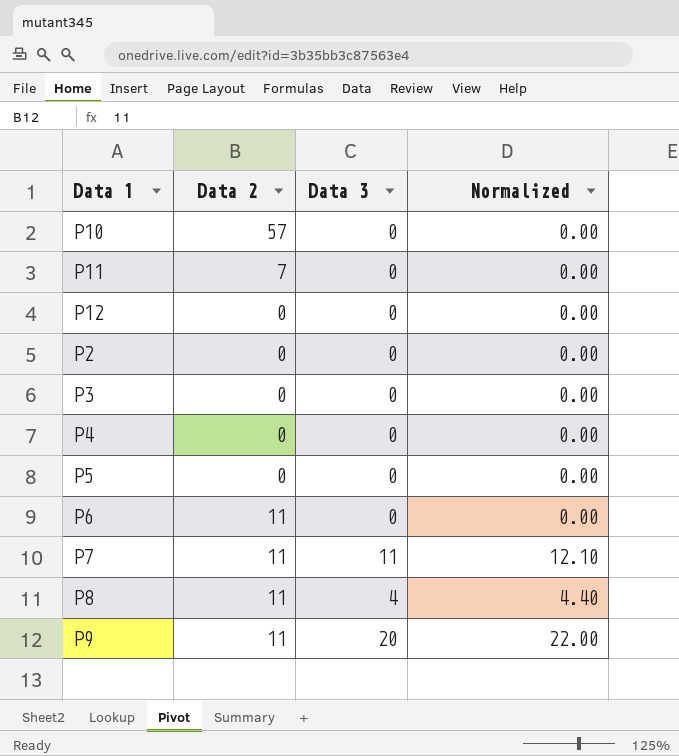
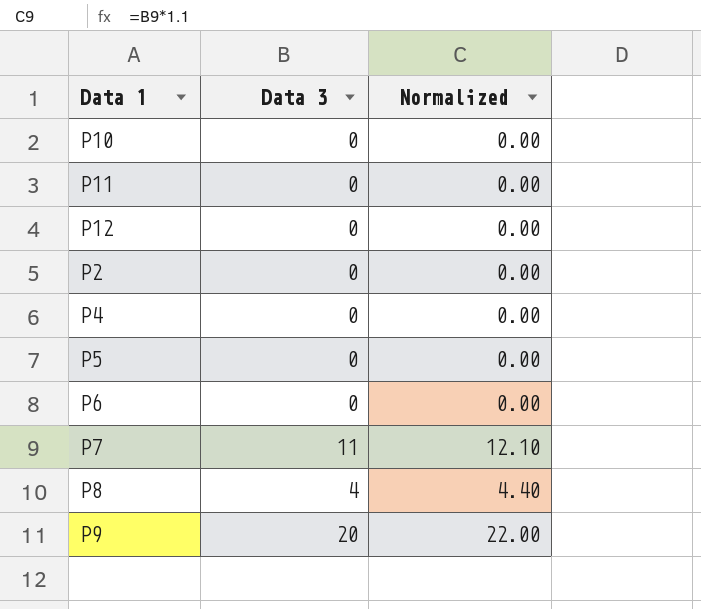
column Data 2 | position: 2 -> none
row P3: 0 | 0 | 0.00 -> none

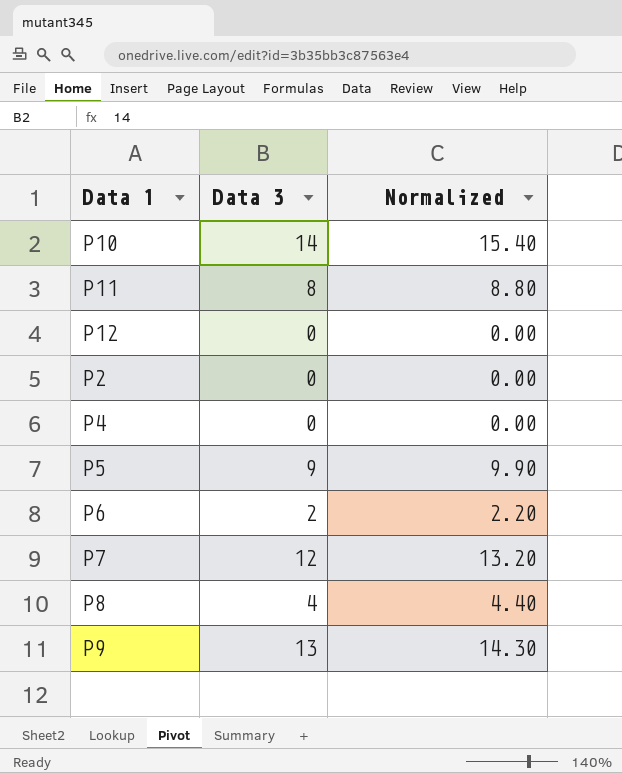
P10 | Data 3: 0 -> 14
P10 | Normalized: 0.00 -> 15.40
P11 | Data 3: 0 -> 8
P11 | Normalized: 0.00 -> 8.80
P5 | Data 3: 0 -> 9
P5 | Normalized: 0.00 -> 9.90
P6 | Data 3: 0 -> 2
P6 | Normalized: 0.00 -> 2.20
P7 | Data 3: 11 -> 12
P7 | Normalized: 12.10 -> 13.20
P9 | Data 3: 20 -> 13
P9 | Normalized: 22.00 -> 14.30

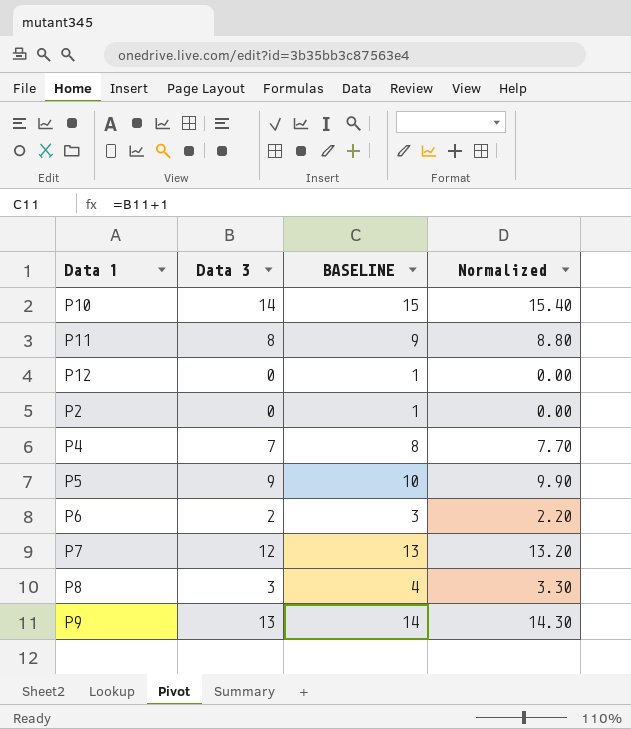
column BASELINE | formula: none -> [Data 3] + 1
P4 | Data 3: 0 -> 7
P4 | Normalized: 0.00 -> 7.70
P8 | Data 3: 4 -> 3
P8 | Normalized: 4.40 -> 3.30

